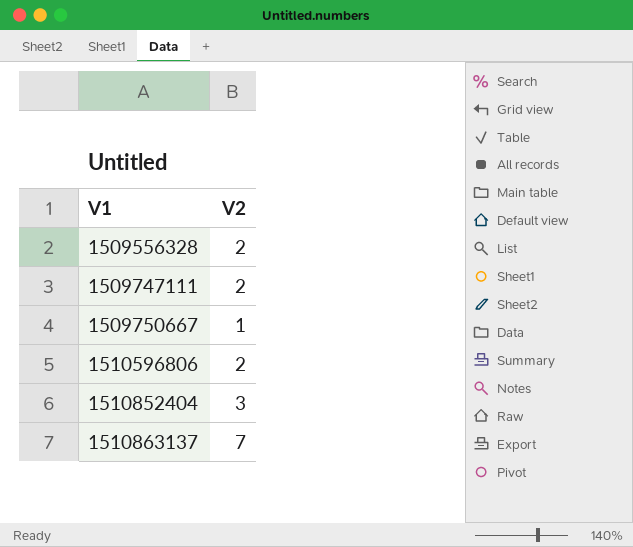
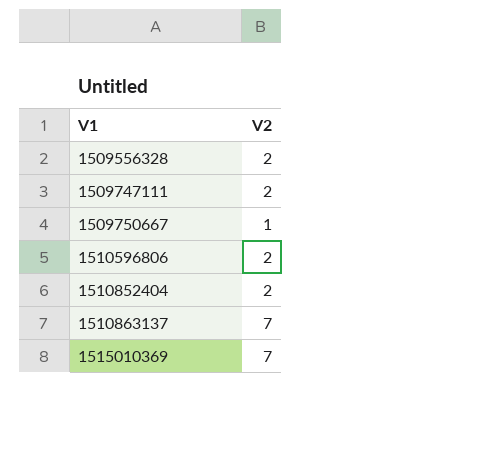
1510852404 | V2: 3 -> 2
row 1515010369: none -> 7

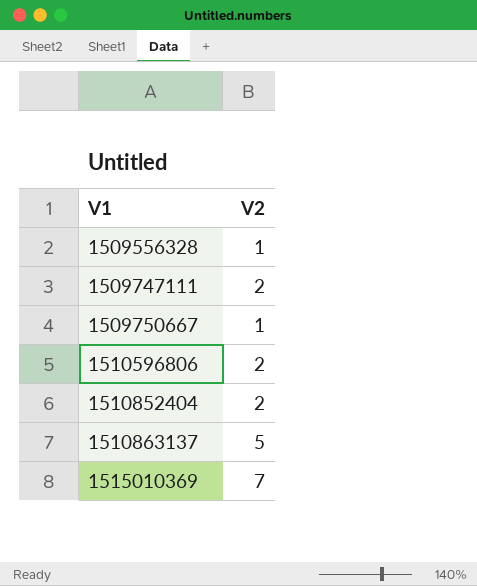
1509556328 | V2: 2 -> 1
1510863137 | V2: 7 -> 5

